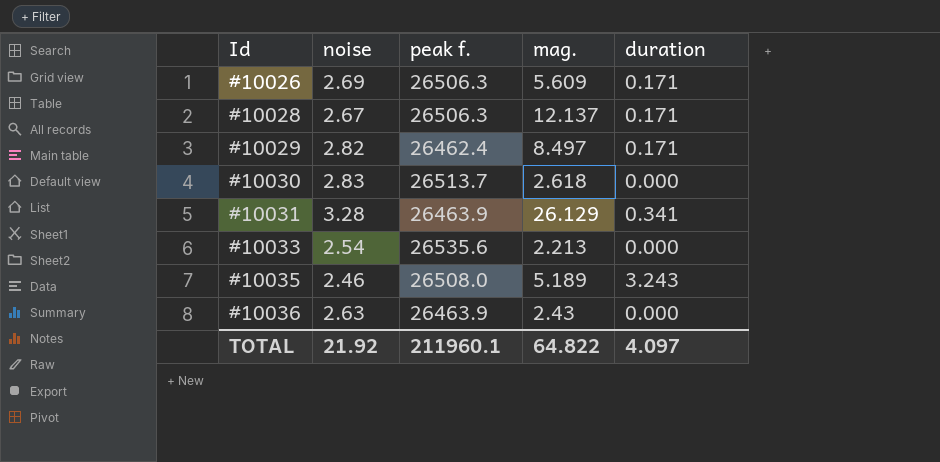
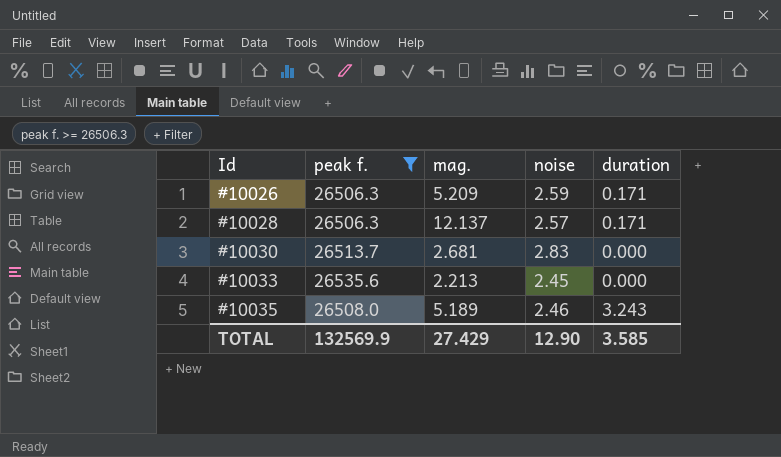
filter: none -> peak f. >= 26506.3
column noise | position: 2 -> 4
#10026 | mag.: 5.609 -> 5.209
#10026 | noise: 2.69 -> 2.59
#10028 | noise: 2.67 -> 2.57
#10030 | mag.: 2.618 -> 2.681
#10033 | noise: 2.54 -> 2.45
TOTAL | peak f.: 211960.1 -> 132569.9
TOTAL | mag.: 64.822 -> 27.429
TOTAL | noise: 21.92 -> 12.90
TOTAL | duration: 4.097 -> 3.585

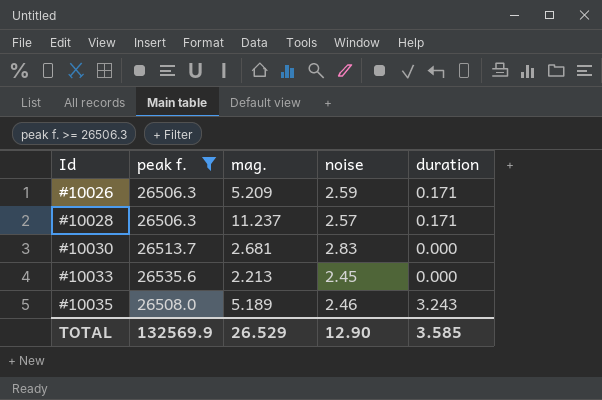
#10028 | mag.: 12.137 -> 11.237
TOTAL | mag.: 27.429 -> 26.529

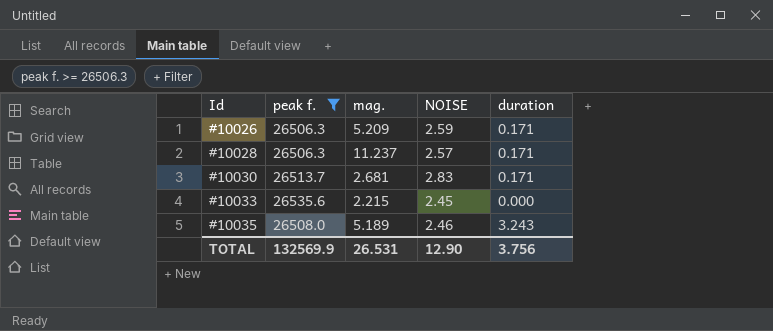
column name: noise -> NOISE
#10030 | duration: 0.000 -> 0.171
#10033 | mag.: 2.213 -> 2.215
TOTAL | mag.: 26.529 -> 26.531
TOTAL | duration: 3.585 -> 3.756

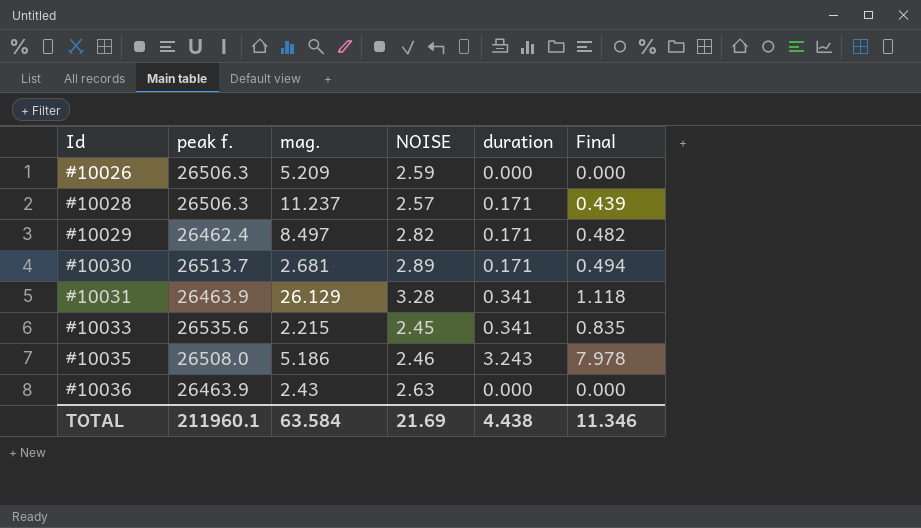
filter: peak f. >= 26506.3 -> none
column Final | formula: none -> [NOISE] * [duration]
#10026 | duration: 0.171 -> 0.000
#10030 | NOISE: 2.83 -> 2.89
#10033 | duration: 0.000 -> 0.341
#10035 | mag.: 5.189 -> 5.186
TOTAL | peak f.: 132569.9 -> 211960.1
TOTAL | mag.: 26.531 -> 63.584
TOTAL | NOISE: 12.90 -> 21.69
TOTAL | duration: 3.756 -> 4.438

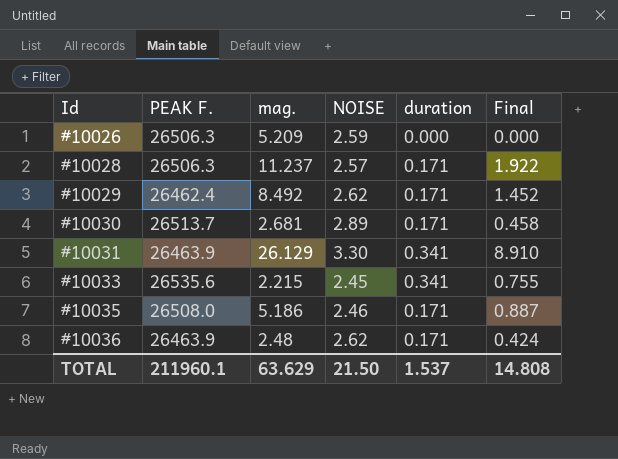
column name: peak f. -> PEAK F.
column Final | formula: [NOISE] * [duration] -> [mag.] * [duration]
#10029 | mag.: 8.497 -> 8.492
#10029 | NOISE: 2.82 -> 2.62
#10031 | NOISE: 3.28 -> 3.30
#10035 | duration: 3.243 -> 0.171
#10036 | mag.: 2.43 -> 2.48
#10036 | NOISE: 2.63 -> 2.62
#10036 | duration: 0.000 -> 0.171
TOTAL | mag.: 63.584 -> 63.629
TOTAL | NOISE: 21.69 -> 21.50
TOTAL | duration: 4.438 -> 1.537
TOTAL | Final: 11.346 -> 14.808

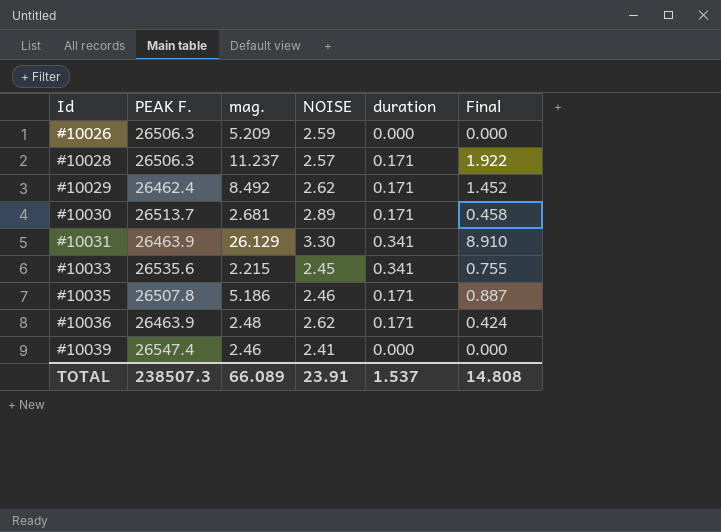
#10035 | PEAK F.: 26508.0 -> 26507.8
row #10039: none -> 26547.4 | 2.46 | 2.41 | 0.000 | 0.000
TOTAL | PEAK F.: 211960.1 -> 238507.3
TOTAL | mag.: 63.629 -> 66.089
TOTAL | NOISE: 21.50 -> 23.91

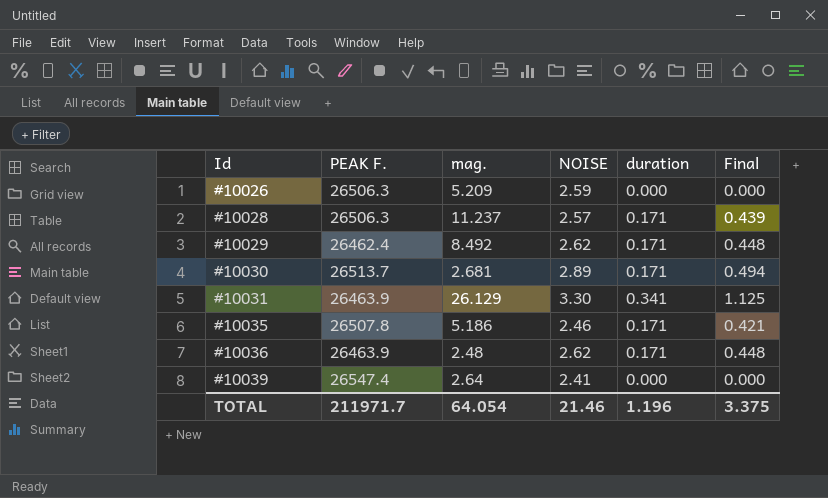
column Final | formula: [mag.] * [duration] -> [NOISE] * [duration]
row #10033: 26535.6 | 2.215 | 2.45 | 0.341 | 0.755 -> none
#10039 | mag.: 2.46 -> 2.64
TOTAL | PEAK F.: 238507.3 -> 211971.7
TOTAL | mag.: 66.089 -> 64.054
TOTAL | NOISE: 23.91 -> 21.46
TOTAL | duration: 1.537 -> 1.196
TOTAL | Final: 14.808 -> 3.375

